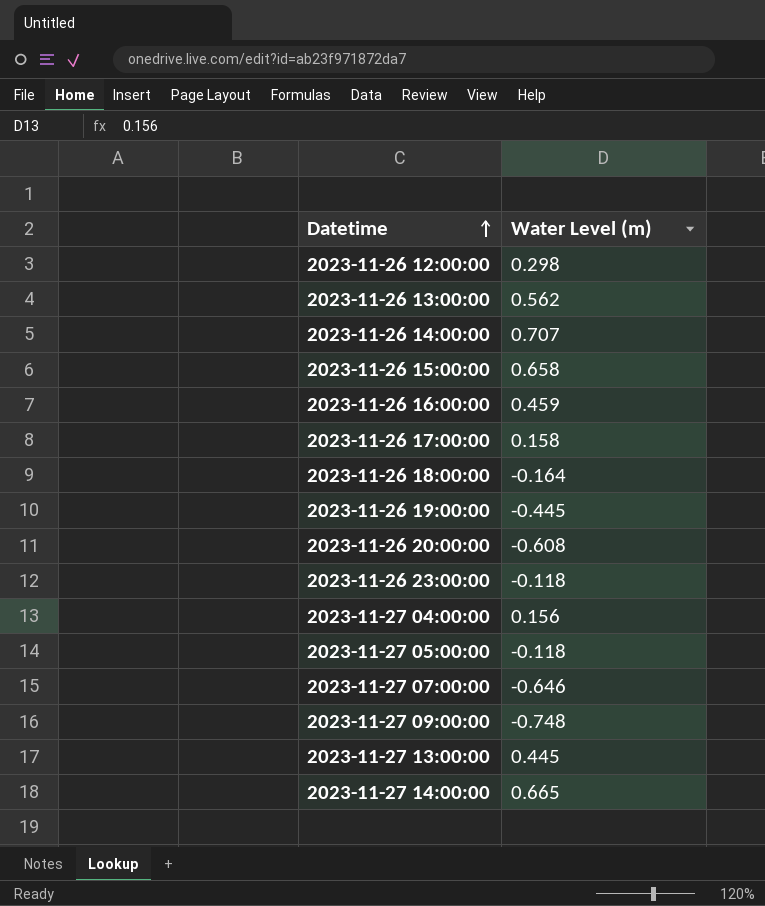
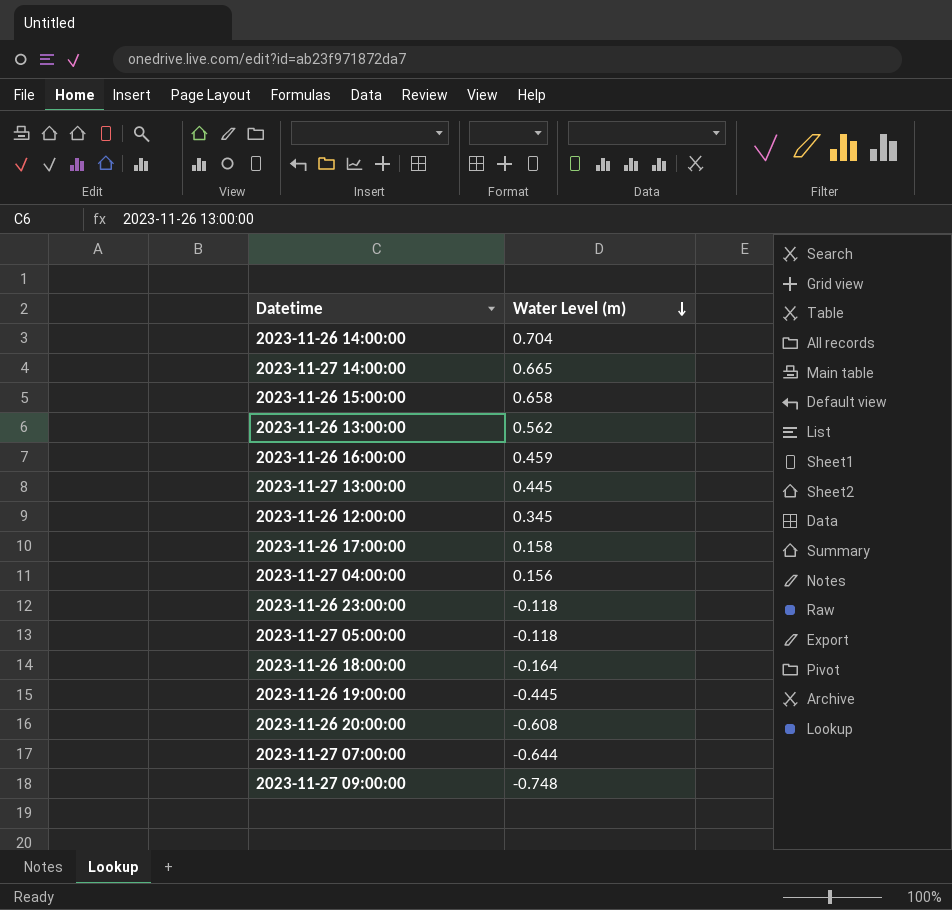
row order: Datetime ascending -> Water Level (m) descending
2023-11-26 14:00:00 | Water Level (m): 0.707 -> 0.704
2023-11-26 12:00:00 | Water Level (m): 0.298 -> 0.345
2023-11-27 07:00:00 | Water Level (m): -0.646 -> -0.644

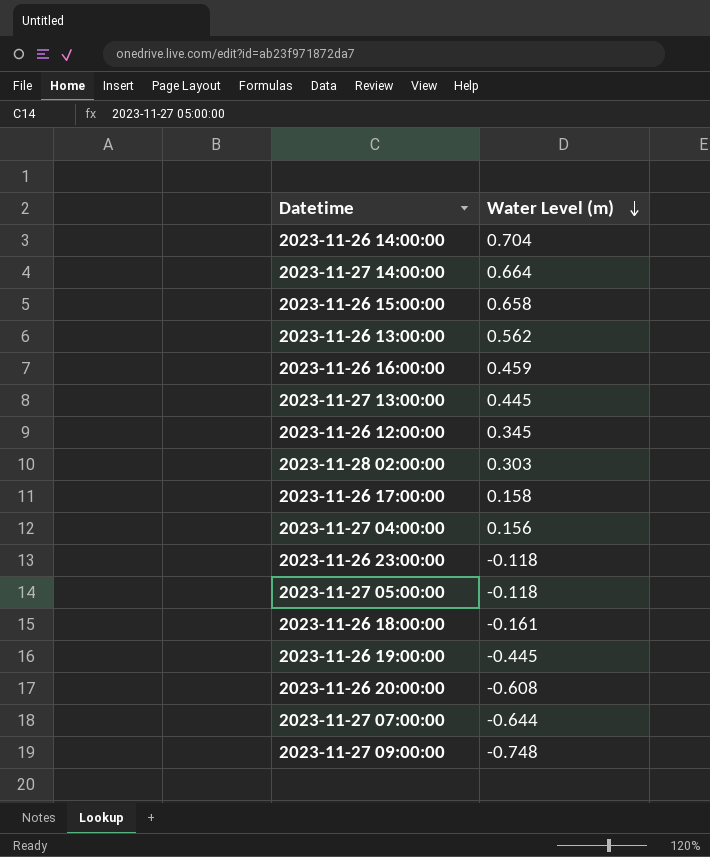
2023-11-27 14:00:00 | Water Level (m): 0.665 -> 0.664
row 2023-11-28 02:00:00: none -> 0.303
2023-11-26 18:00:00 | Water Level (m): -0.164 -> -0.161

